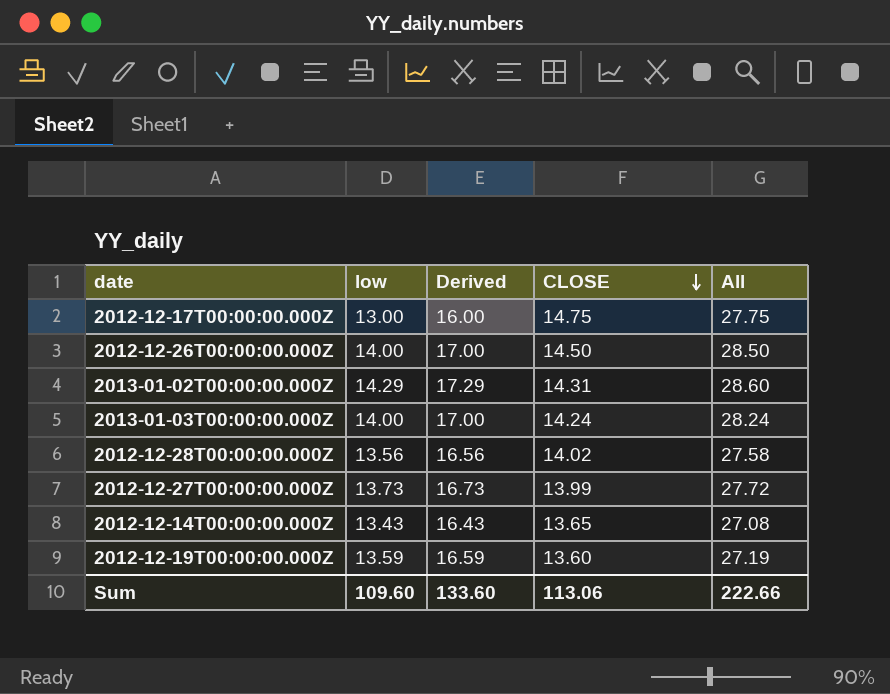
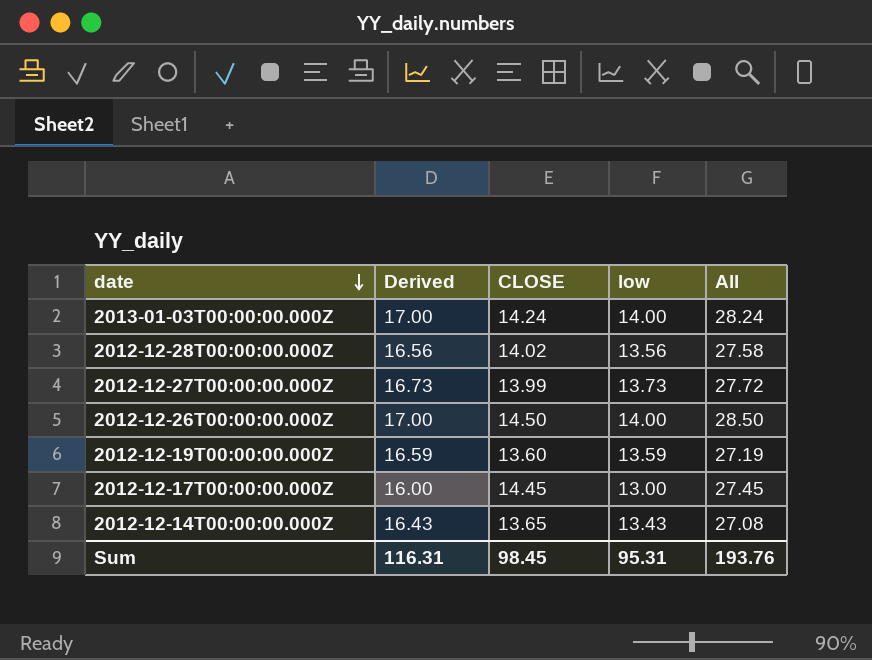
row order: CLOSE descending -> date descending
column low | position: 2 -> 4
row 2013-01-02T00:00:00.000Z: 14.29 | 17.29 | 14.31 | 28.60 -> none
2012-12-17T00:00:00.000Z | CLOSE: 14.75 -> 14.45
2012-12-17T00:00:00.000Z | All: 27.75 -> 27.45
Sum | Derived: 133.60 -> 116.31
Sum | CLOSE: 113.06 -> 98.45
Sum | low: 109.60 -> 95.31
Sum | All: 222.66 -> 193.76

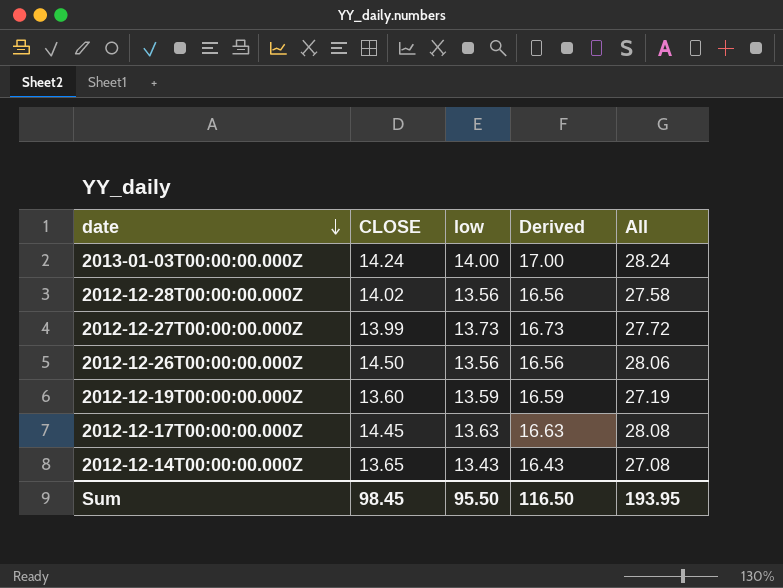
column Derived | position: 2 -> 4
2012-12-26T00:00:00.000Z | low: 14.00 -> 13.56
2012-12-26T00:00:00.000Z | Derived: 17.00 -> 16.56
2012-12-26T00:00:00.000Z | All: 28.50 -> 28.06
2012-12-17T00:00:00.000Z | low: 13.00 -> 13.63
2012-12-17T00:00:00.000Z | Derived: 16.00 -> 16.63
2012-12-17T00:00:00.000Z | All: 27.45 -> 28.08
Sum | low: 95.31 -> 95.50
Sum | Derived: 116.31 -> 116.50
Sum | All: 193.76 -> 193.95

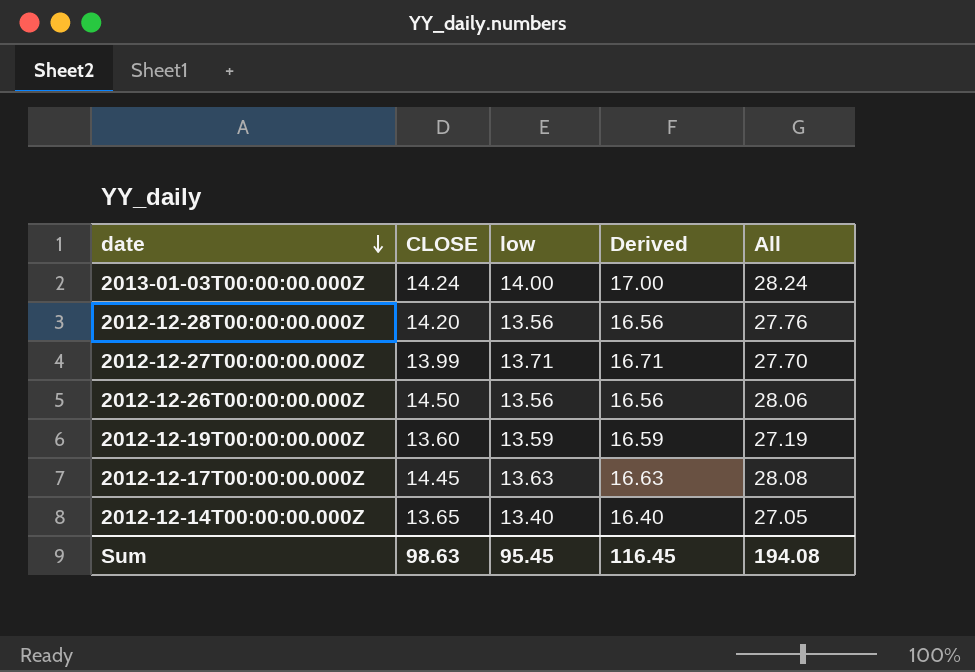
2012-12-28T00:00:00.000Z | CLOSE: 14.02 -> 14.20
2012-12-28T00:00:00.000Z | All: 27.58 -> 27.76
2012-12-27T00:00:00.000Z | low: 13.73 -> 13.71
2012-12-27T00:00:00.000Z | Derived: 16.73 -> 16.71
2012-12-27T00:00:00.000Z | All: 27.72 -> 27.70
2012-12-14T00:00:00.000Z | low: 13.43 -> 13.40
2012-12-14T00:00:00.000Z | Derived: 16.43 -> 16.40
2012-12-14T00:00:00.000Z | All: 27.08 -> 27.05
Sum | CLOSE: 98.45 -> 98.63
Sum | low: 95.50 -> 95.45
Sum | Derived: 116.50 -> 116.45
Sum | All: 193.95 -> 194.08

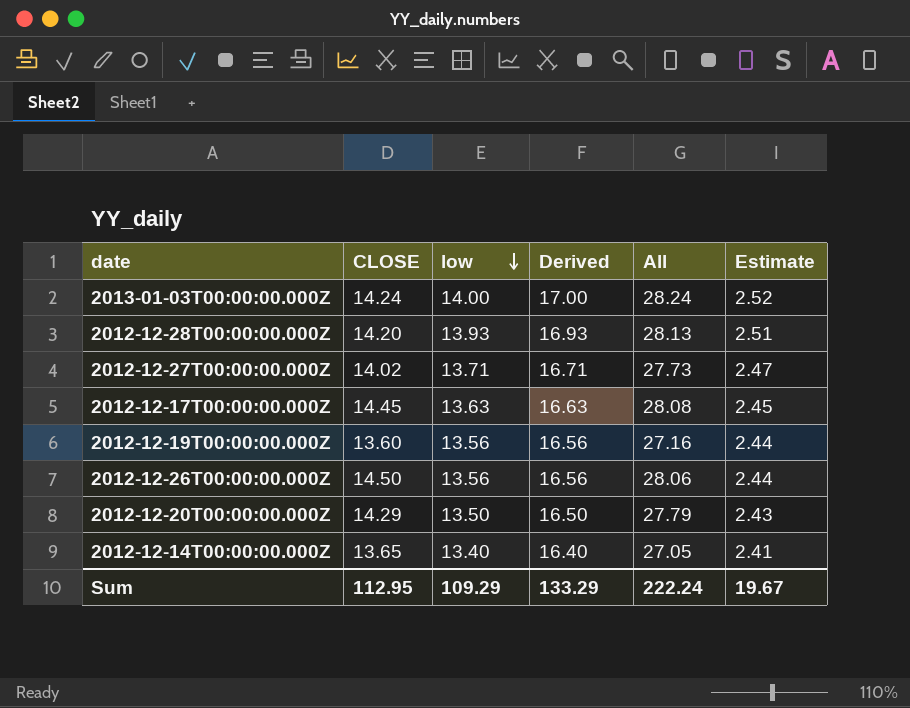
row order: date descending -> low descending
column Estimate | formula: none -> [low] * 0.18
2012-12-28T00:00:00.000Z | low: 13.56 -> 13.93
2012-12-28T00:00:00.000Z | Derived: 16.56 -> 16.93
2012-12-28T00:00:00.000Z | All: 27.76 -> 28.13
2012-12-27T00:00:00.000Z | CLOSE: 13.99 -> 14.02
2012-12-27T00:00:00.000Z | All: 27.70 -> 27.73
2012-12-19T00:00:00.000Z | low: 13.59 -> 13.56
2012-12-19T00:00:00.000Z | Derived: 16.59 -> 16.56
2012-12-19T00:00:00.000Z | All: 27.19 -> 27.16
row 2012-12-20T00:00:00.000Z: none -> 14.29 | 13.50 | 16.50 | 27.79 | 2.43
Sum | CLOSE: 98.63 -> 112.95
Sum | low: 95.45 -> 109.29
Sum | Derived: 116.45 -> 133.29
Sum | All: 194.08 -> 222.24

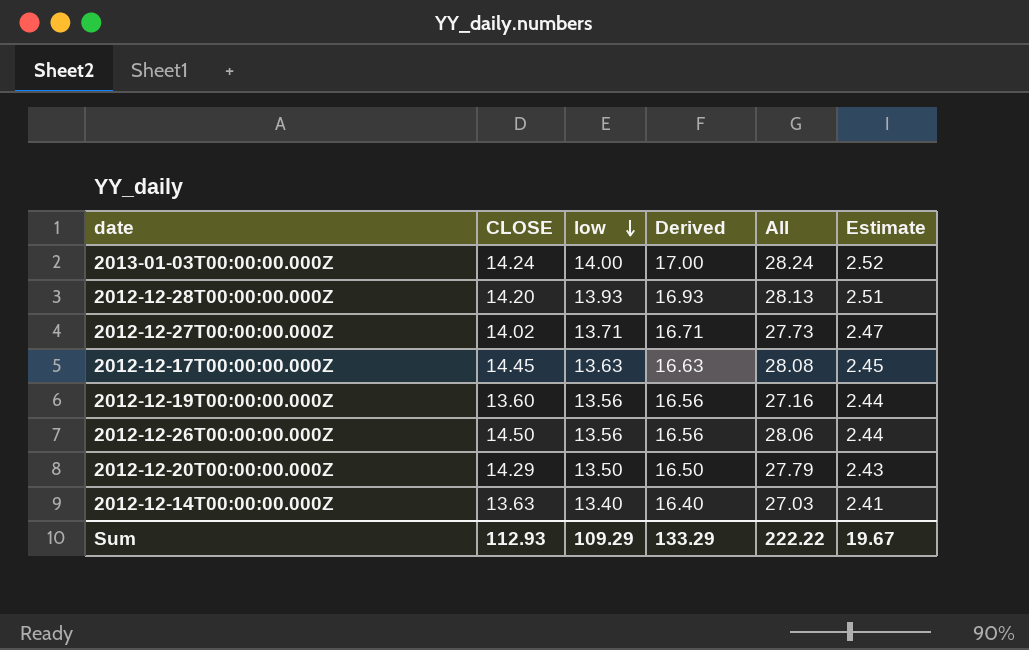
2012-12-14T00:00:00.000Z | CLOSE: 13.65 -> 13.63
2012-12-14T00:00:00.000Z | All: 27.05 -> 27.03
Sum | CLOSE: 112.95 -> 112.93
Sum | All: 222.24 -> 222.22

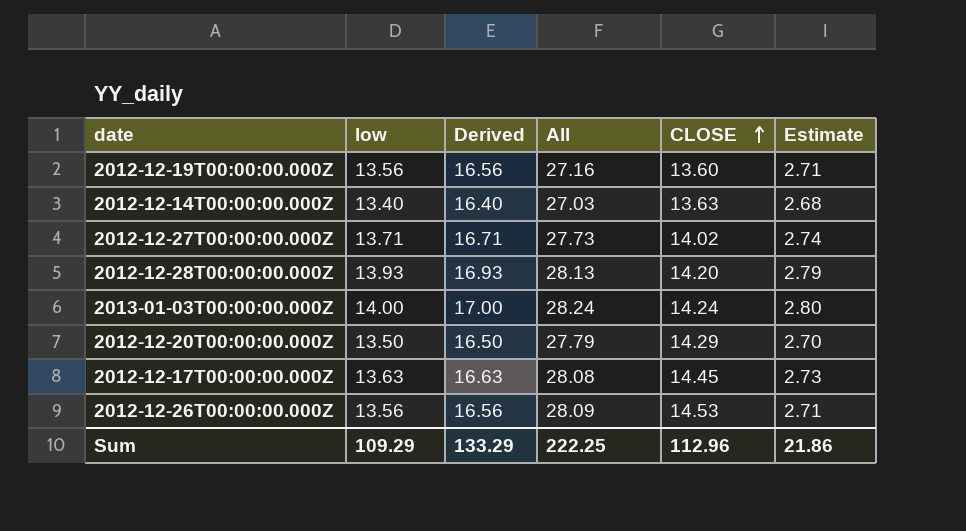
row order: low descending -> CLOSE ascending
column CLOSE | position: 2 -> 5
column Estimate | formula: [low] * 0.18 -> [low] * 0.2
2012-12-26T00:00:00.000Z | All: 28.06 -> 28.09
2012-12-26T00:00:00.000Z | CLOSE: 14.50 -> 14.53
Sum | All: 222.22 -> 222.25
Sum | CLOSE: 112.93 -> 112.96
Sum | Estimate: 19.67 -> 21.86

